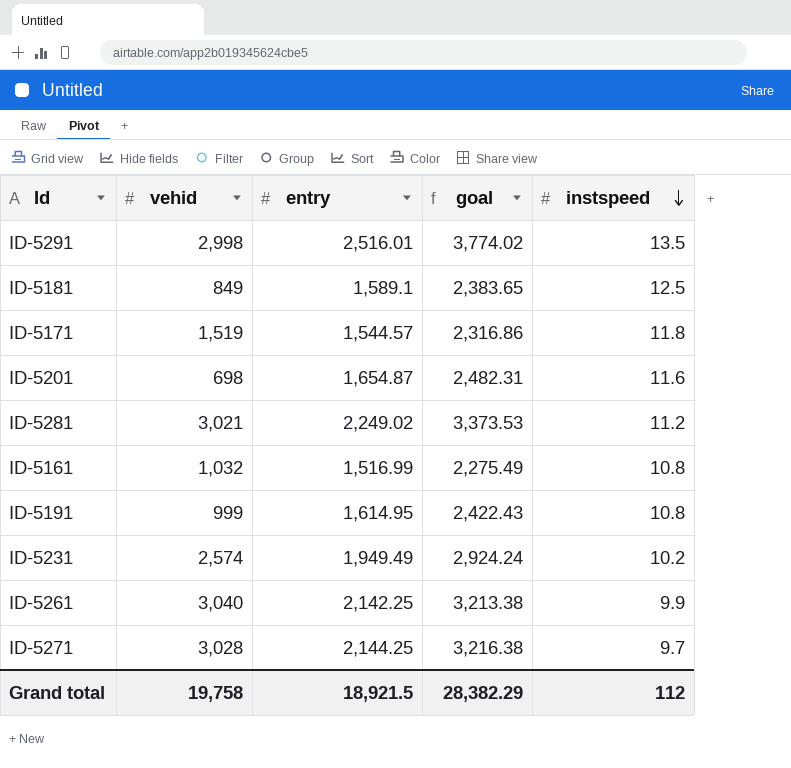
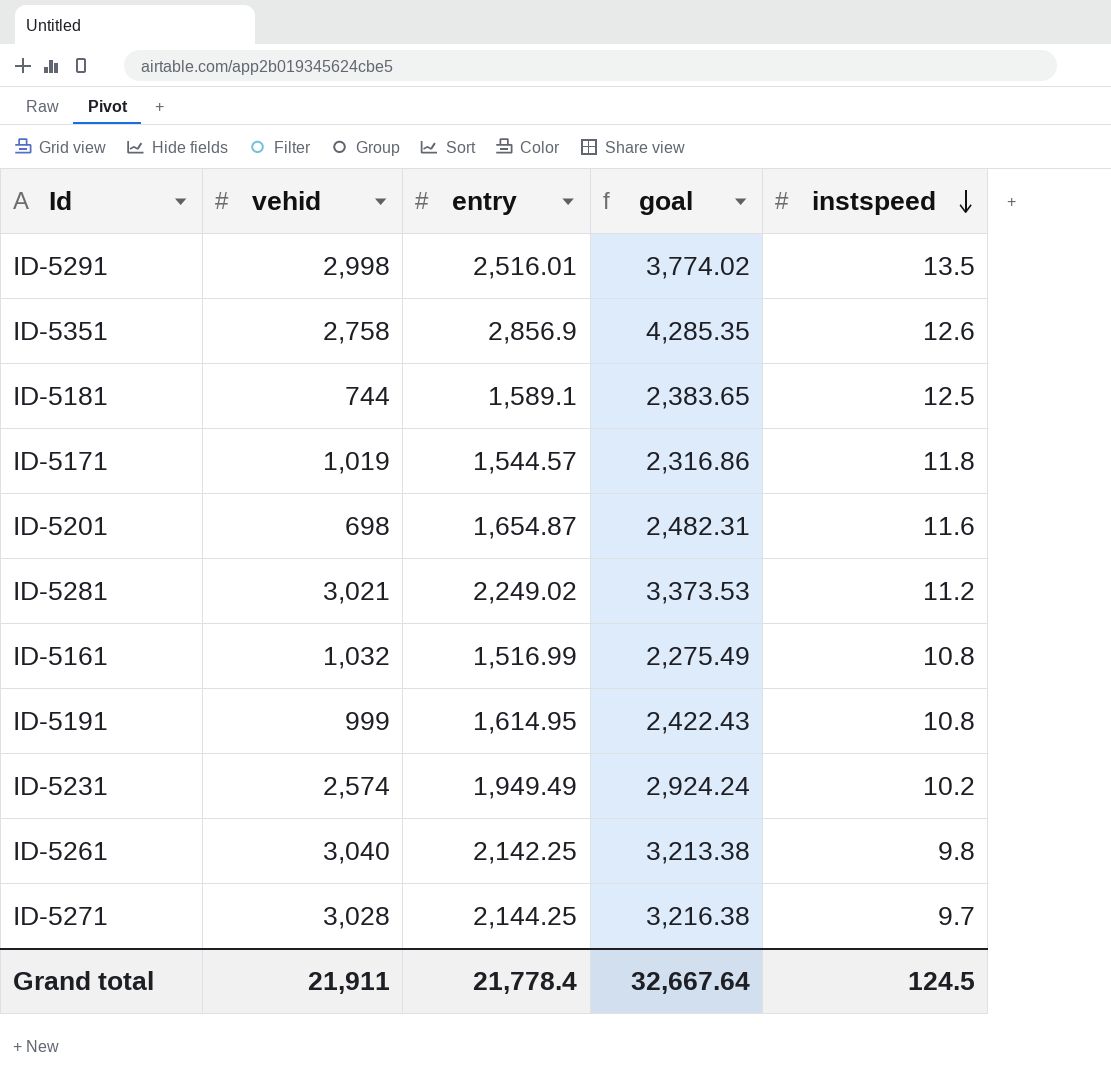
row ID-5351: none -> 2,758 | 2,856.9 | 4,285.35 | 12.6
ID-5181 | vehid: 849 -> 744
ID-5171 | vehid: 1,519 -> 1,019
ID-5261 | instspeed: 9.9 -> 9.8
Grand total | vehid: 19,758 -> 21,911
Grand total | entry: 18,921.5 -> 21,778.4
Grand total | goal: 28,382.29 -> 32,667.64
Grand total | instspeed: 112 -> 124.5

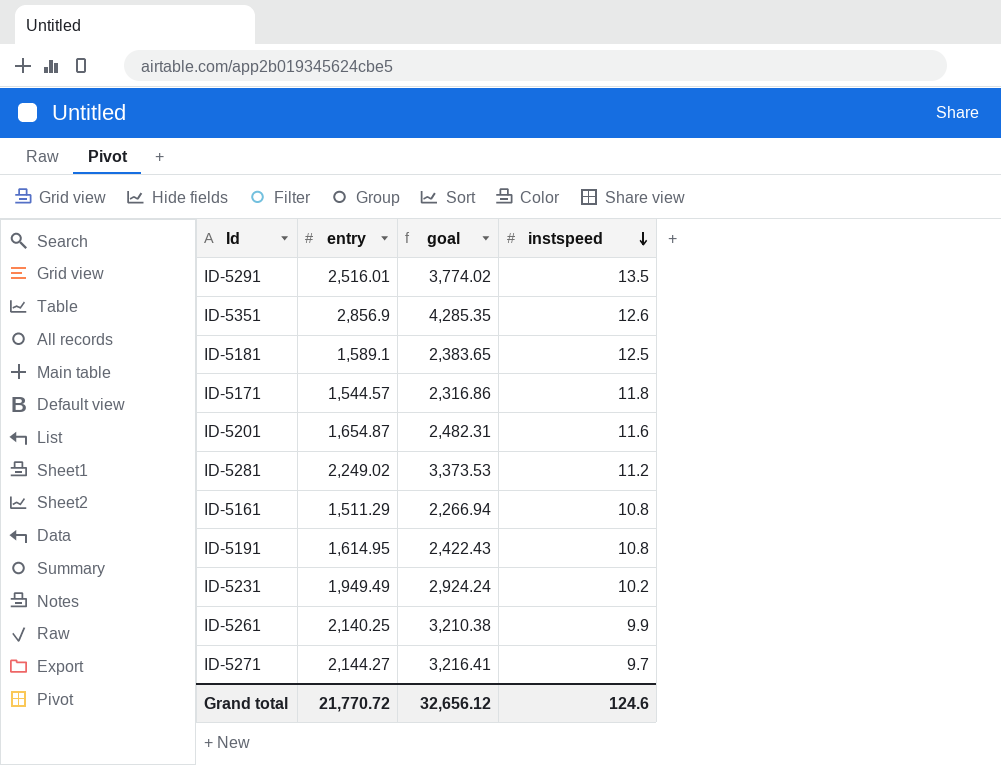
column vehid | position: 2 -> none
ID-5161 | entry: 1,516.99 -> 1,511.29
ID-5161 | goal: 2,275.49 -> 2,266.94
ID-5261 | entry: 2,142.25 -> 2,140.25
ID-5261 | goal: 3,213.38 -> 3,210.38
ID-5261 | instspeed: 9.8 -> 9.9
ID-5271 | entry: 2,144.25 -> 2,144.27
ID-5271 | goal: 3,216.38 -> 3,216.41
Grand total | entry: 21,778.4 -> 21,770.72
Grand total | goal: 32,667.64 -> 32,656.12
Grand total | instspeed: 124.5 -> 124.6

